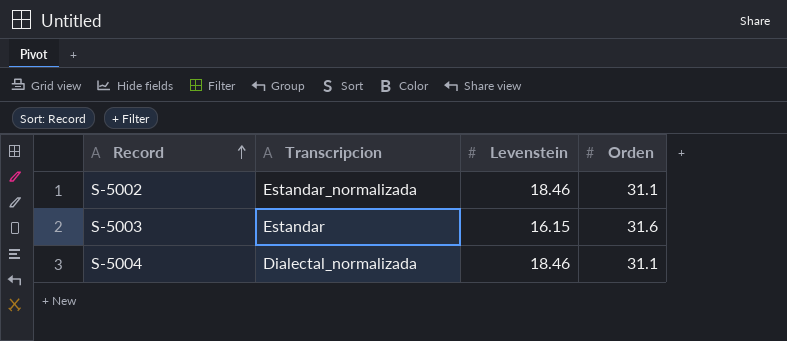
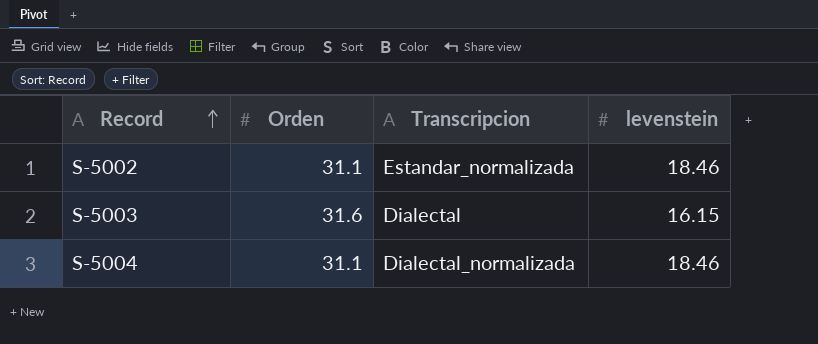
column Orden | position: 4 -> 2
column name: Levenstein -> levenstein
S-5003 | Transcripcion: Estandar -> Dialectal

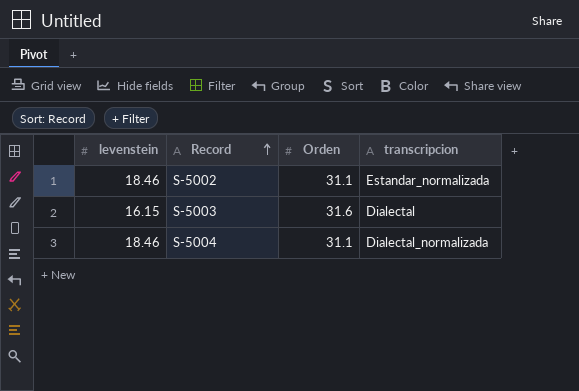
column levenstein | position: 4 -> 1
column name: Transcripcion -> transcripcion

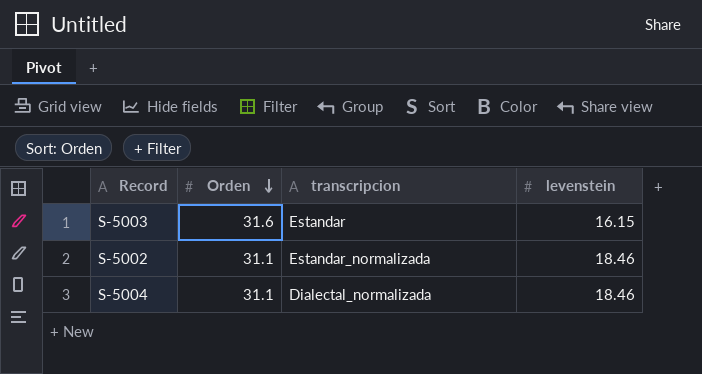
row order: Record ascending -> Orden descending
column levenstein | position: 1 -> 4
S-5003 | transcripcion: Dialectal -> Estandar

